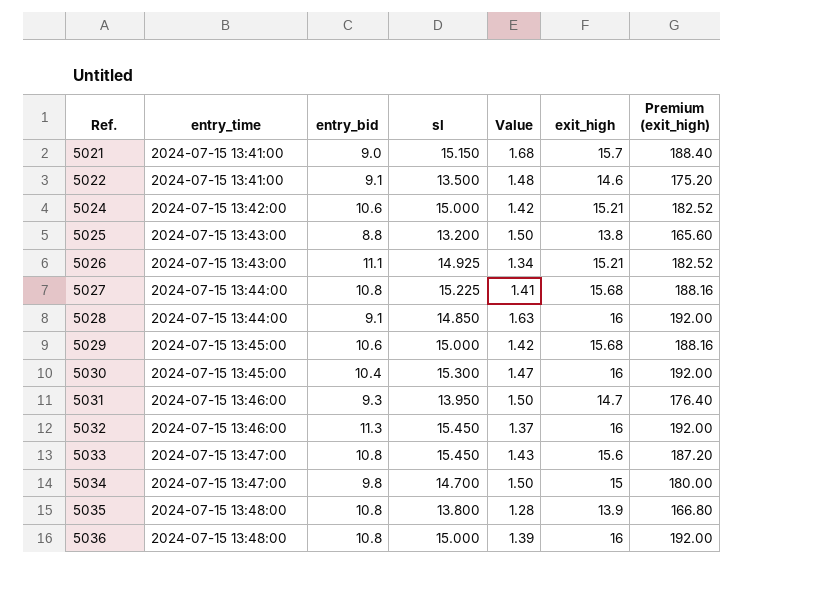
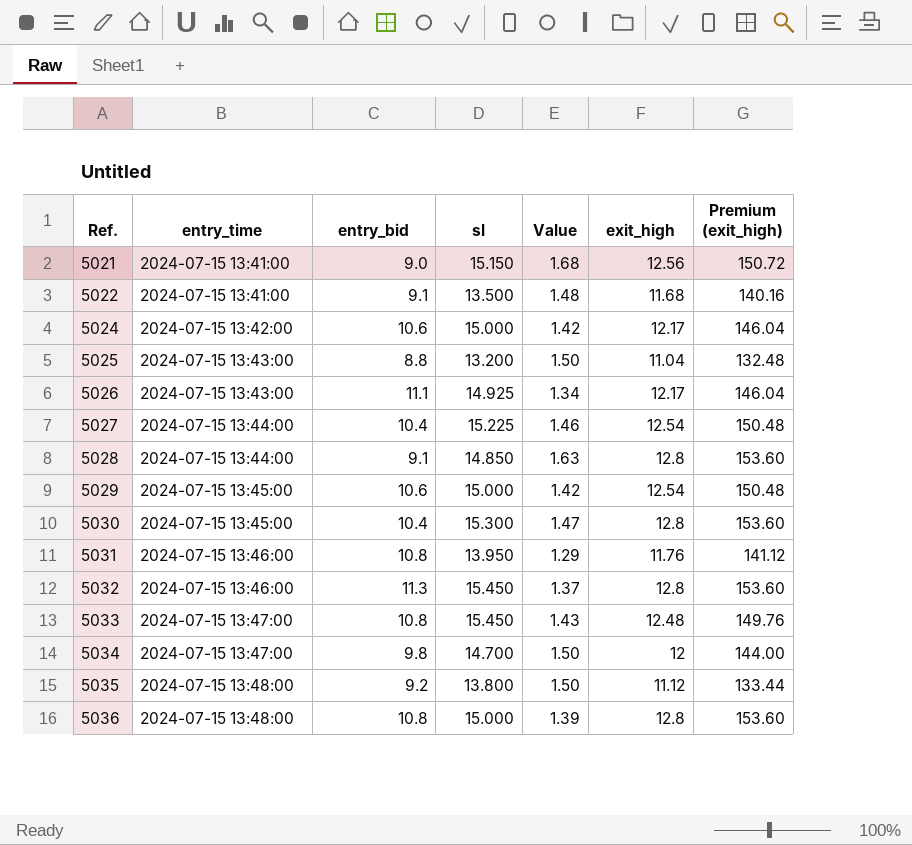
5021 | exit_high: 15.7 -> 12.56
5021 | Premium (exit_high): 188.40 -> 150.72
5022 | exit_high: 14.6 -> 11.68
5022 | Premium (exit_high): 175.20 -> 140.16
5024 | exit_high: 15.21 -> 12.17
5024 | Premium (exit_high): 182.52 -> 146.04
5025 | exit_high: 13.8 -> 11.04
5025 | Premium (exit_high): 165.60 -> 132.48
5026 | exit_high: 15.21 -> 12.17
5026 | Premium (exit_high): 182.52 -> 146.04
5027 | entry_bid: 10.8 -> 10.4
5027 | Value: 1.41 -> 1.46
5027 | exit_high: 15.68 -> 12.54
5027 | Premium (exit_high): 188.16 -> 150.48
5028 | exit_high: 16 -> 12.8
5028 | Premium (exit_high): 192.00 -> 153.60
5029 | exit_high: 15.68 -> 12.54
5029 | Premium (exit_high): 188.16 -> 150.48
5030 | exit_high: 16 -> 12.8
5030 | Premium (exit_high): 192.00 -> 153.60
5031 | entry_bid: 9.3 -> 10.8
5031 | Value: 1.50 -> 1.29
5031 | exit_high: 14.7 -> 11.76
5031 | Premium (exit_high): 176.40 -> 141.12
5032 | exit_high: 16 -> 12.8
5032 | Premium (exit_high): 192.00 -> 153.60
5033 | exit_high: 15.6 -> 12.48
5033 | Premium (exit_high): 187.20 -> 149.76
5034 | exit_high: 15 -> 12
5034 | Premium (exit_high): 180.00 -> 144.00
5035 | entry_bid: 10.8 -> 9.2
5035 | Value: 1.28 -> 1.50
5035 | exit_high: 13.9 -> 11.12
5035 | Premium (exit_high): 166.80 -> 133.44
5036 | exit_high: 16 -> 12.8
5036 | Premium (exit_high): 192.00 -> 153.60

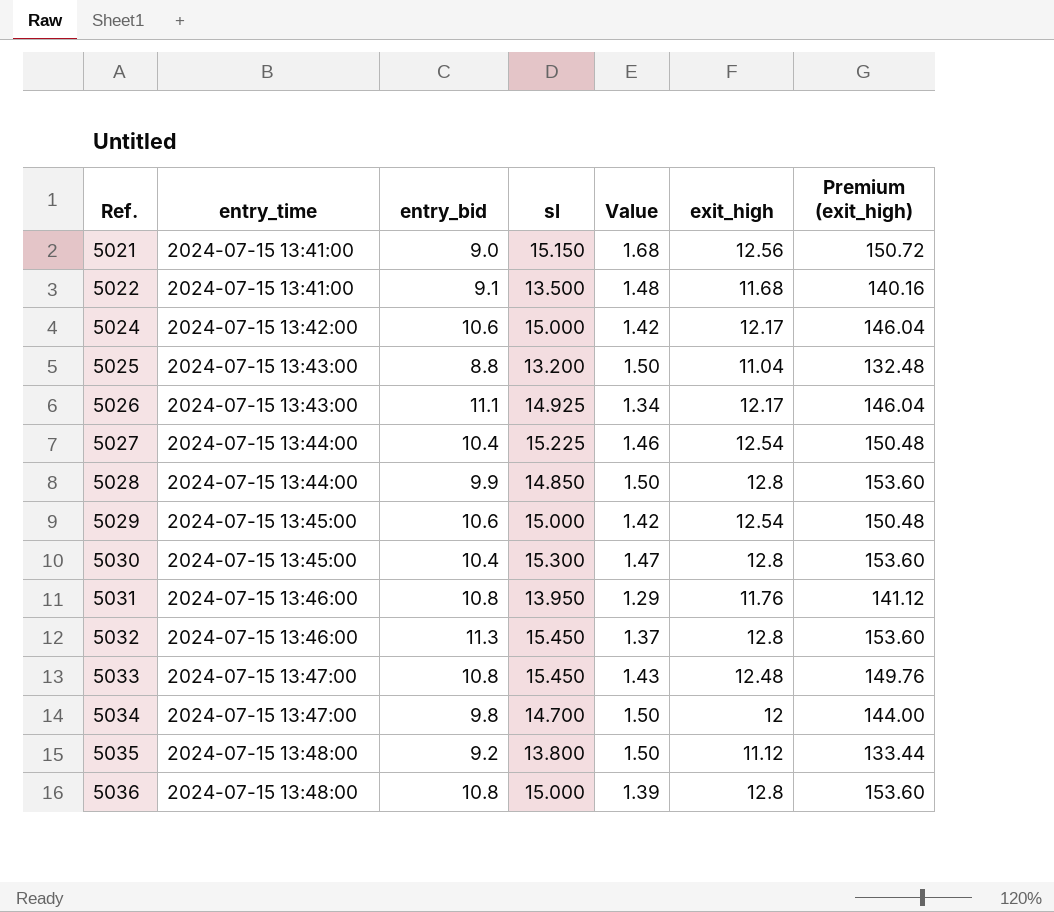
5028 | entry_bid: 9.1 -> 9.9
5028 | Value: 1.63 -> 1.50

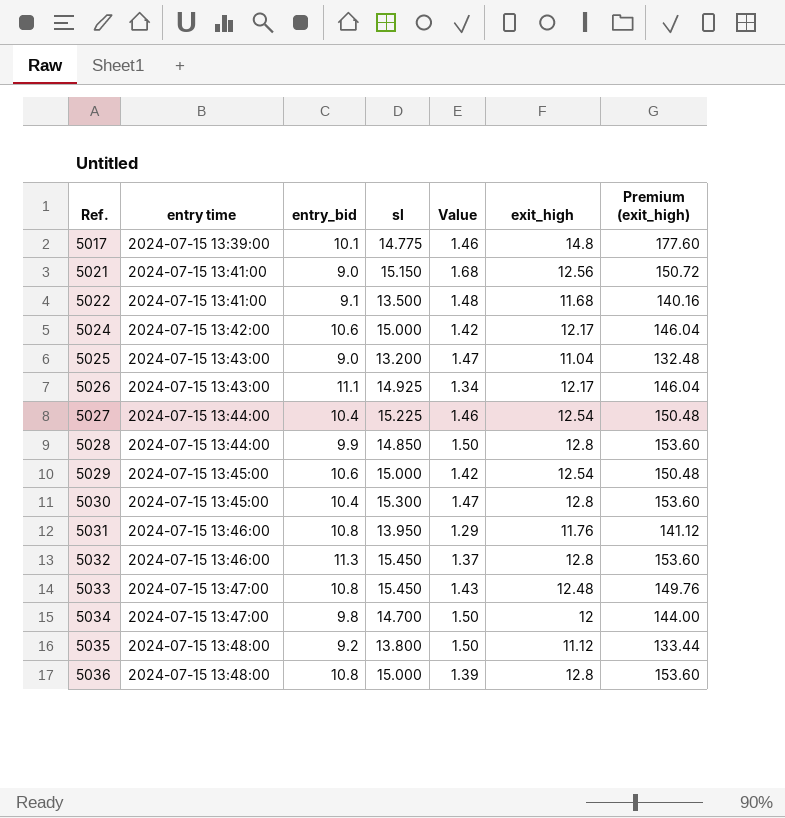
column name: entry_time -> entry time
row 5017: none -> 2024-07-15 13:39:00 | 10.1 | 14.775 | 1.46 | 14.8 | 177.60
5025 | entry_bid: 8.8 -> 9.0
5025 | Value: 1.50 -> 1.47

